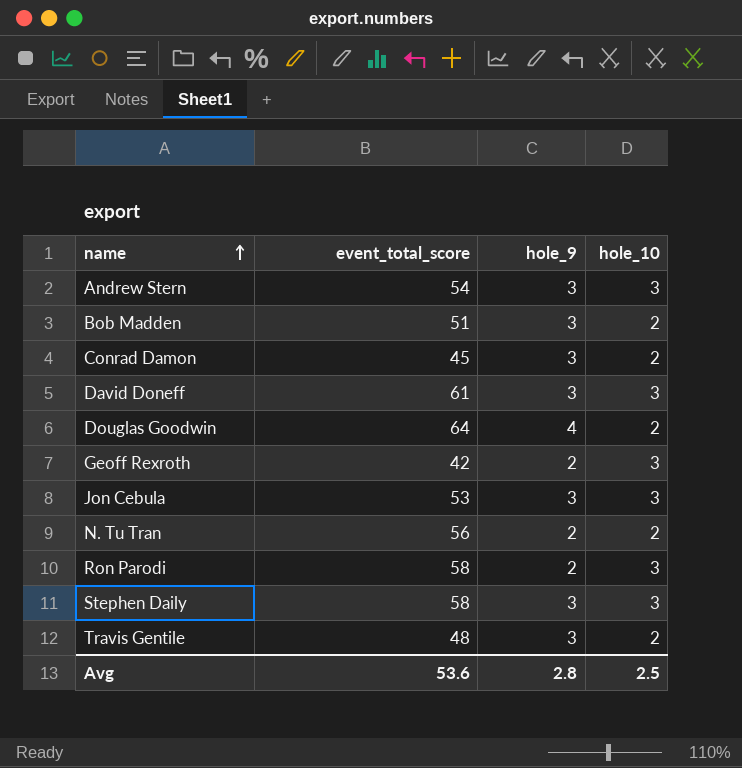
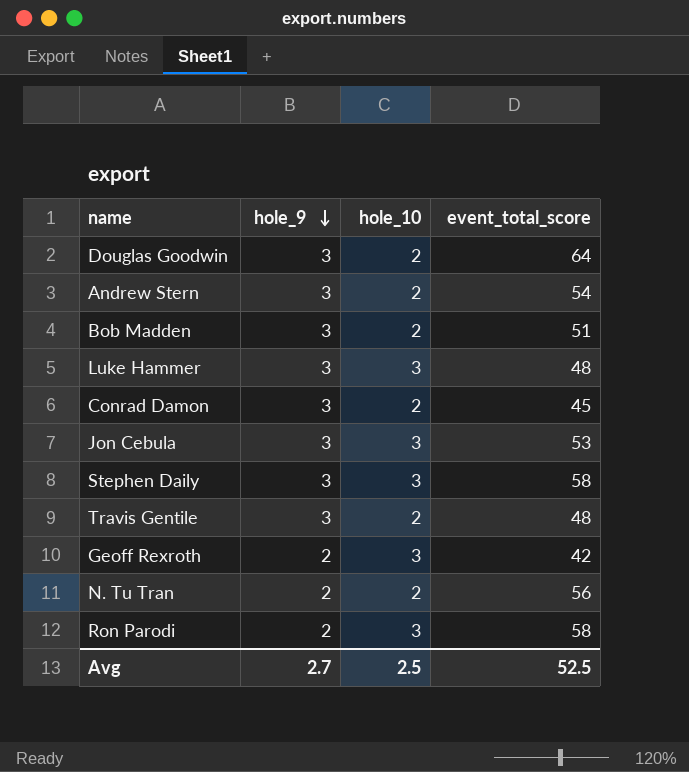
row order: name ascending -> hole_9 descending
column event_total_score | position: 2 -> 4
row David Doneff: 61 | 3 | 3 -> none
Douglas Goodwin | hole_9: 4 -> 3
Andrew Stern | hole_10: 3 -> 2
row Luke Hammer: none -> 3 | 3 | 48
Avg | hole_9: 2.8 -> 2.7
Avg | event_total_score: 53.6 -> 52.5

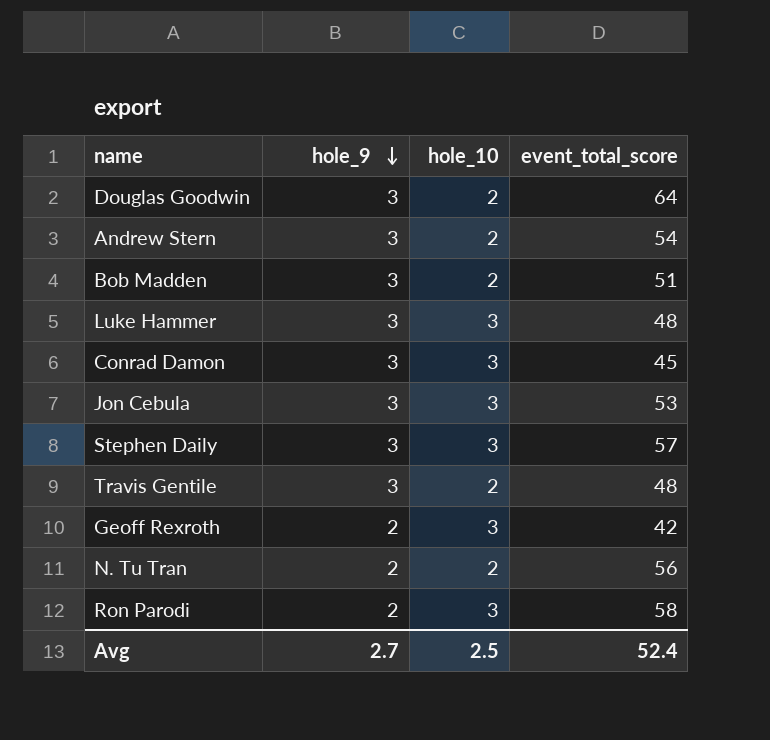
Conrad Damon | hole_10: 2 -> 3
Stephen Daily | event_total_score: 58 -> 57
Avg | event_total_score: 52.5 -> 52.4

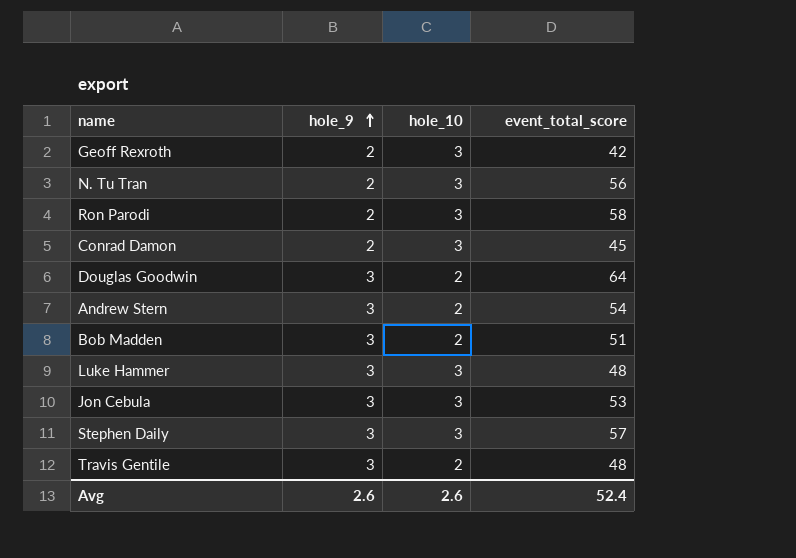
row order: hole_9 descending -> hole_9 ascending
N. Tu Tran | hole_10: 2 -> 3
Conrad Damon | hole_9: 3 -> 2
Avg | hole_9: 2.7 -> 2.6
Avg | hole_10: 2.5 -> 2.6

